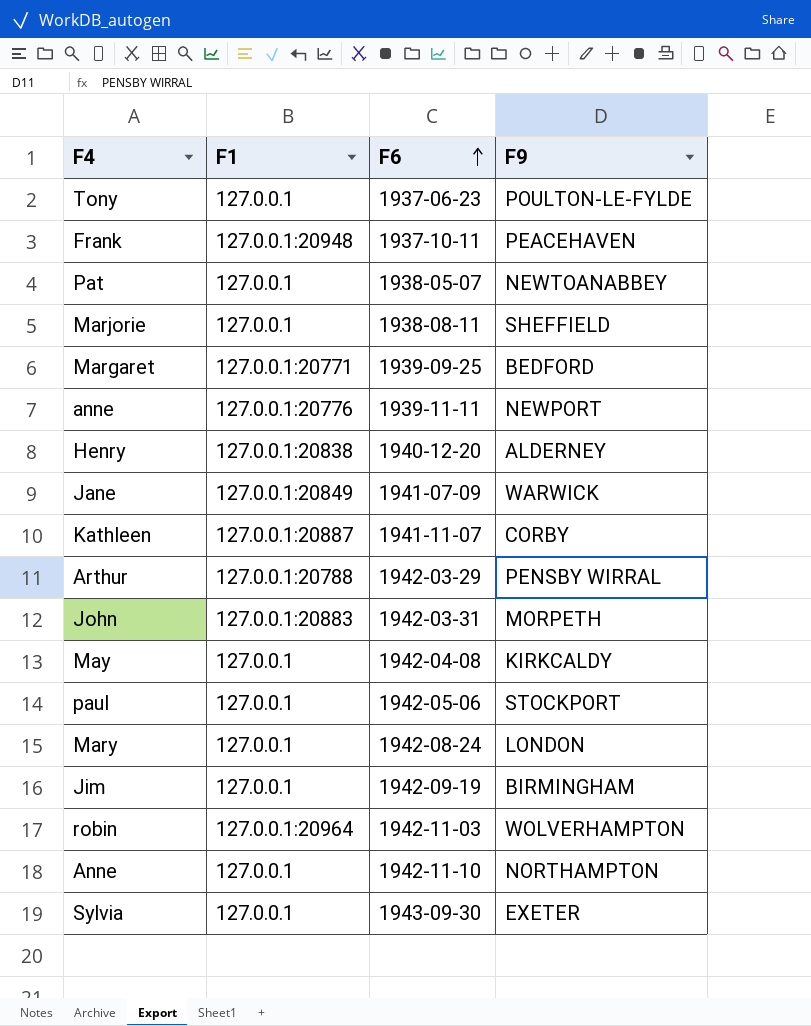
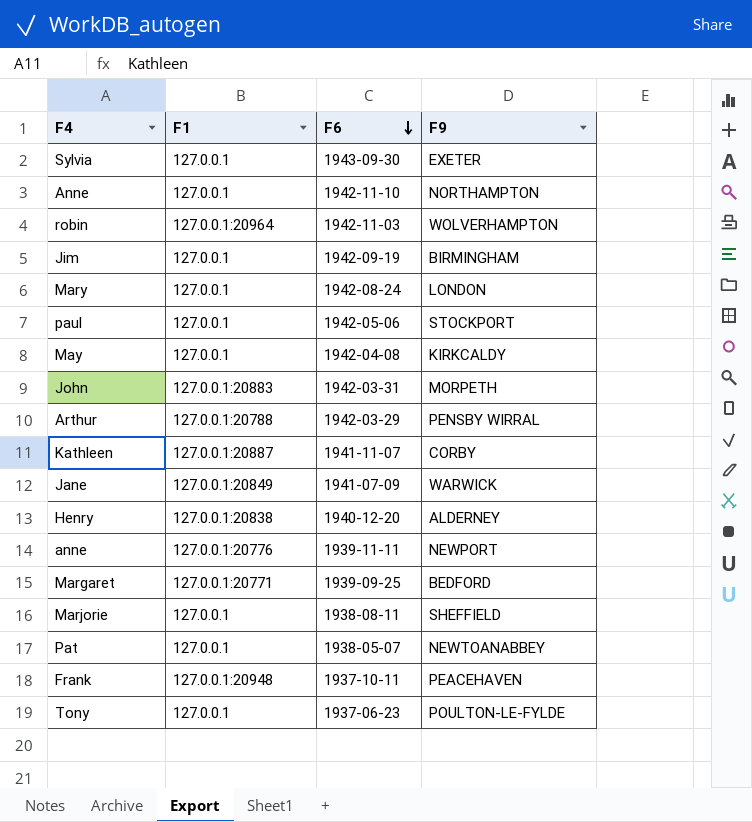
row order: F6 ascending -> F6 descending

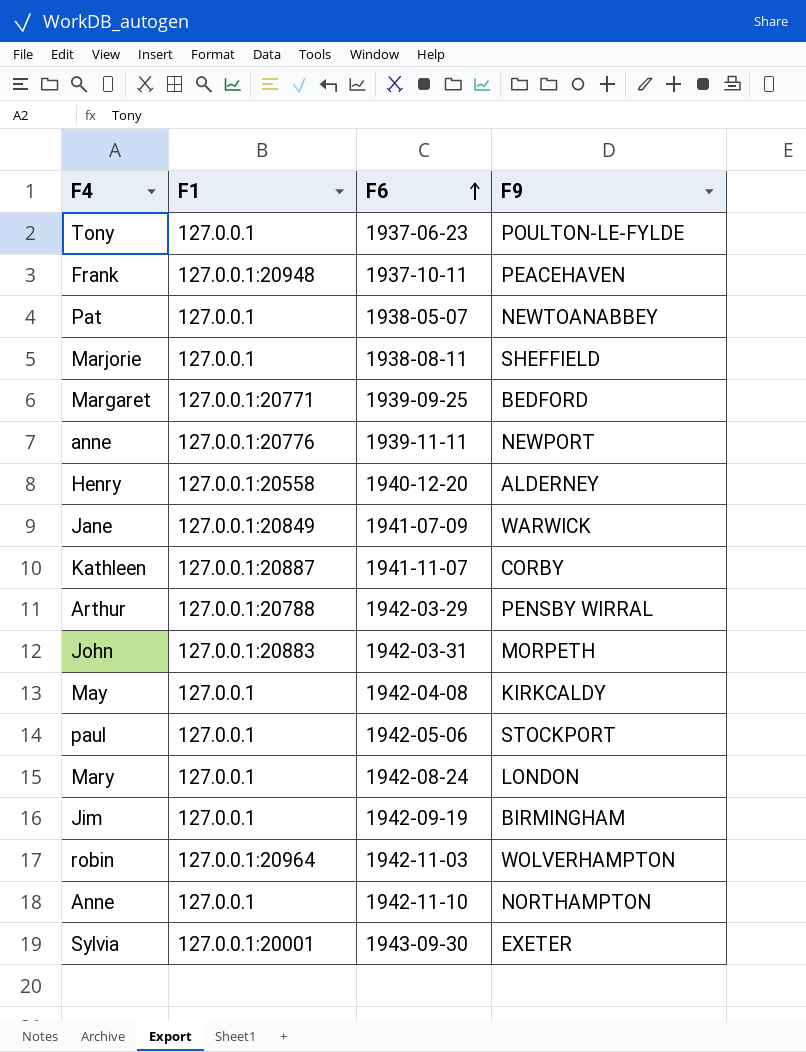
row order: F6 descending -> F6 ascending
Henry | F1: 127.0.0.1:20838 -> 127.0.0.1:20558
Sylvia | F1: 127.0.0.1 -> 127.0.0.1:20001

